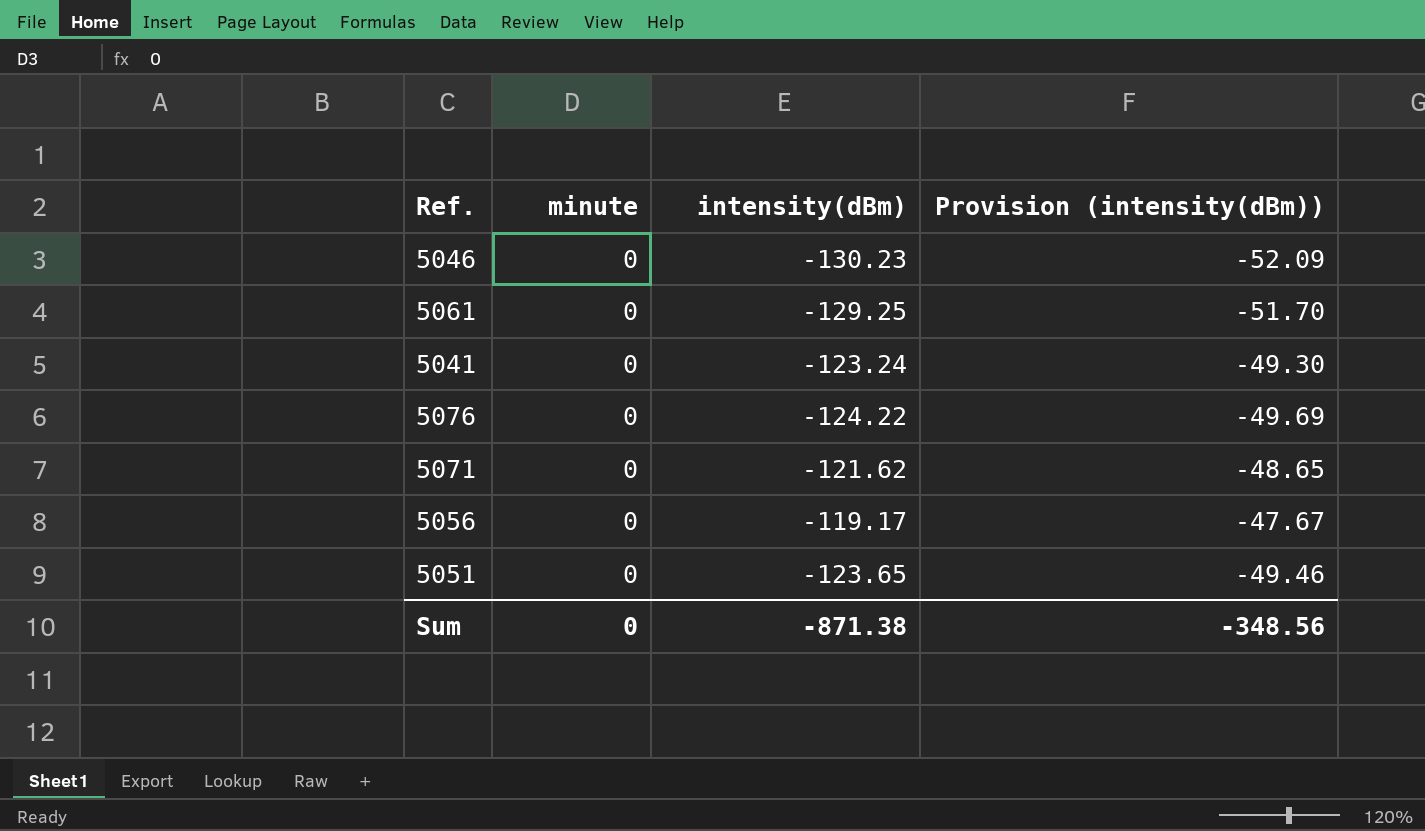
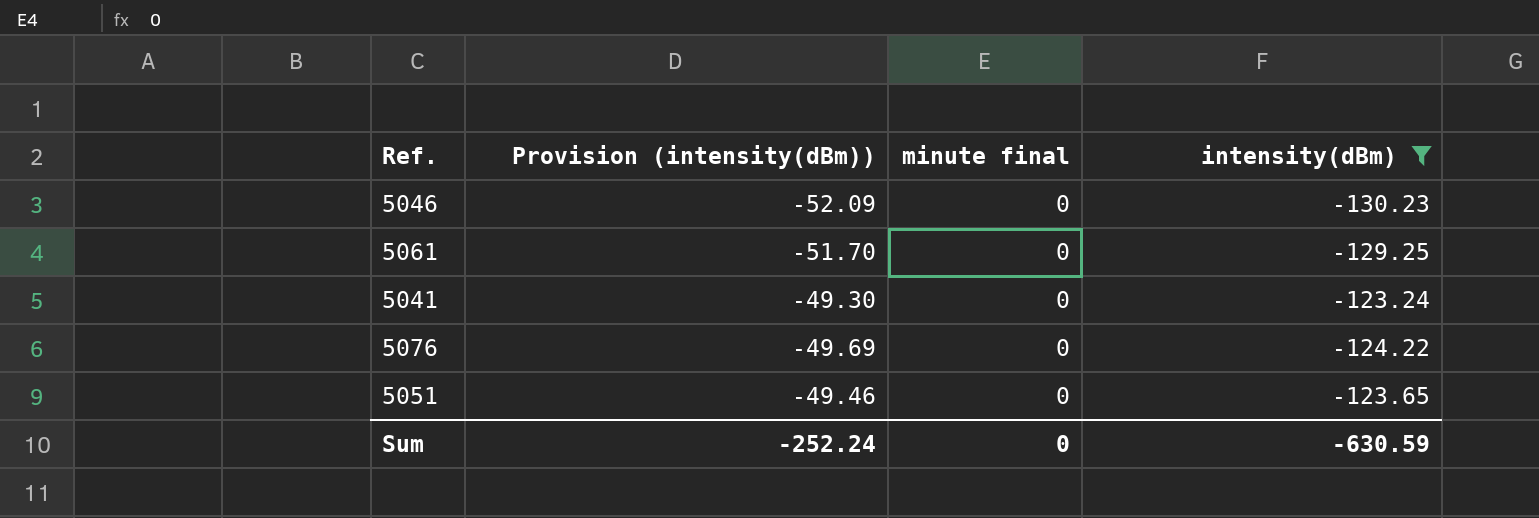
filter: none -> intensity(dBm) <= -123.24
column Provision (intensity(dBm)) | position: 4 -> 2
column name: minute -> minute final
Sum | Provision (intensity(dBm)): -348.56 -> -252.24
Sum | intensity(dBm): -871.38 -> -630.59

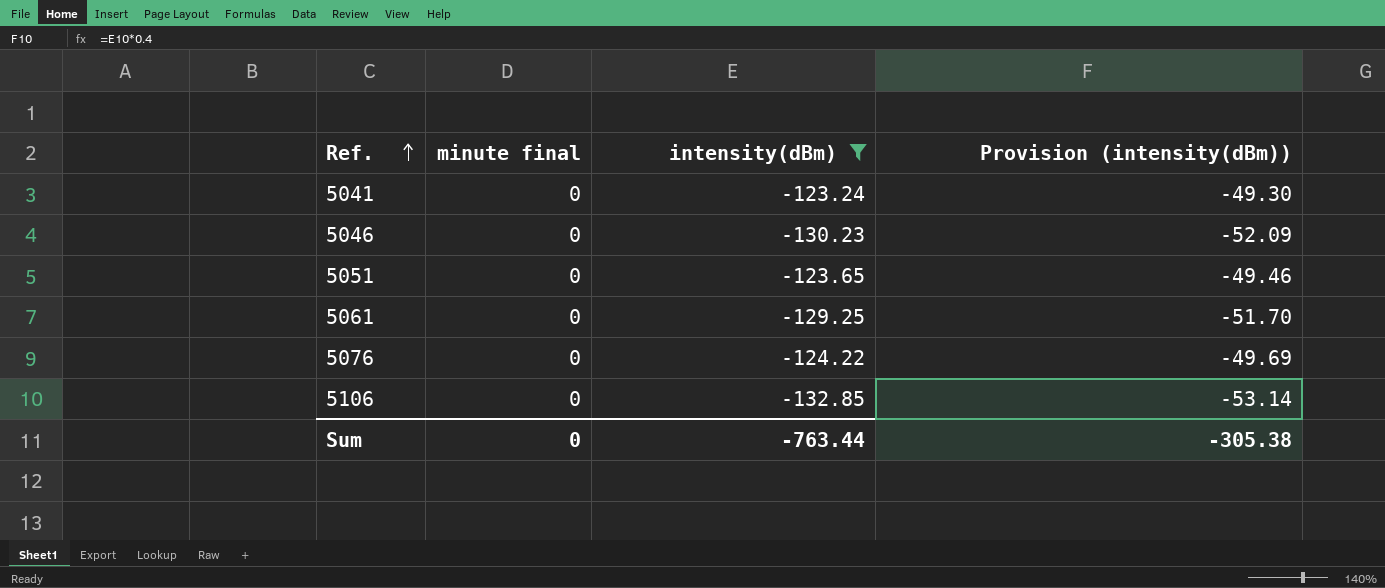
row order: none -> Ref. ascending
column Provision (intensity(dBm)) | position: 2 -> 4
row 5106: none -> 0 | -132.85 | -53.14
Sum | intensity(dBm): -630.59 -> -763.44
Sum | Provision (intensity(dBm)): -252.24 -> -305.38

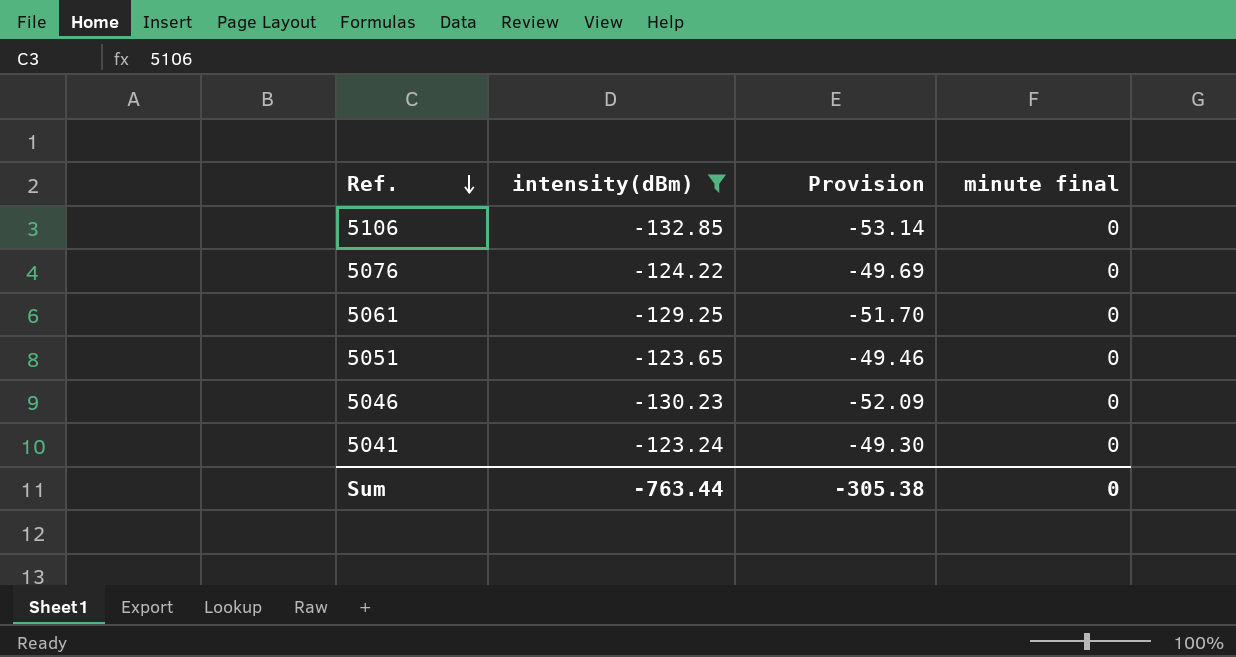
row order: Ref. ascending -> Ref. descending
column name: Provision (intensity(dBm)) -> Provision
column minute final | position: 2 -> 4

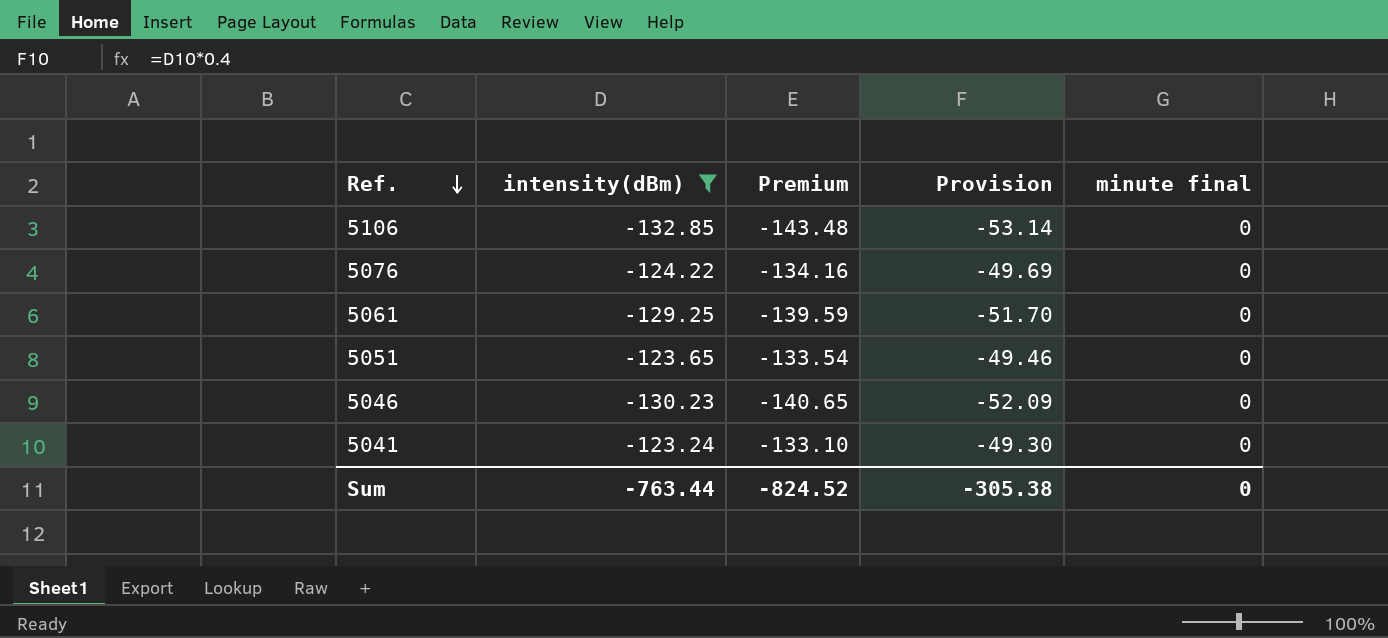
column Premium | formula: none -> [intensity(dBm)] * 1.08

